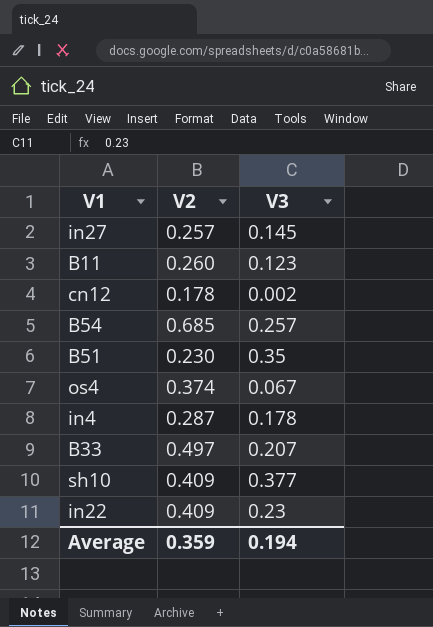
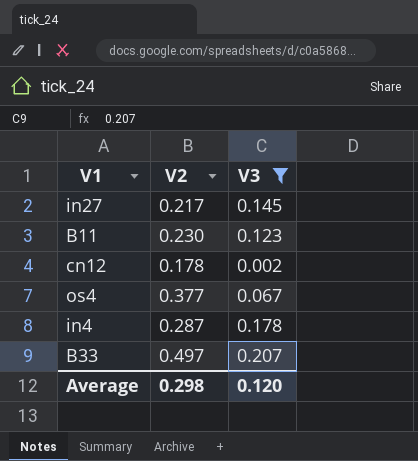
filter: none -> V3 <= 0.207
in27 | V2: 0.257 -> 0.217
B11 | V2: 0.260 -> 0.230
os4 | V2: 0.374 -> 0.377
Average | V2: 0.359 -> 0.298
Average | V3: 0.194 -> 0.120

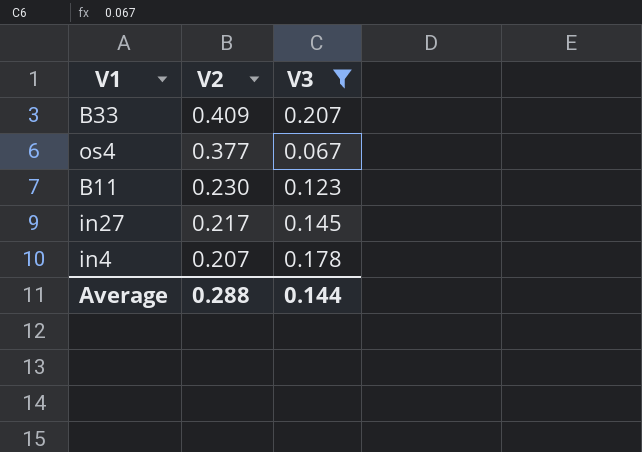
row order: none -> V2 descending
row cn12: 0.178 | 0.002 -> none
B33 | V2: 0.497 -> 0.409
in4 | V2: 0.287 -> 0.207
Average | V2: 0.298 -> 0.288
Average | V3: 0.120 -> 0.144

